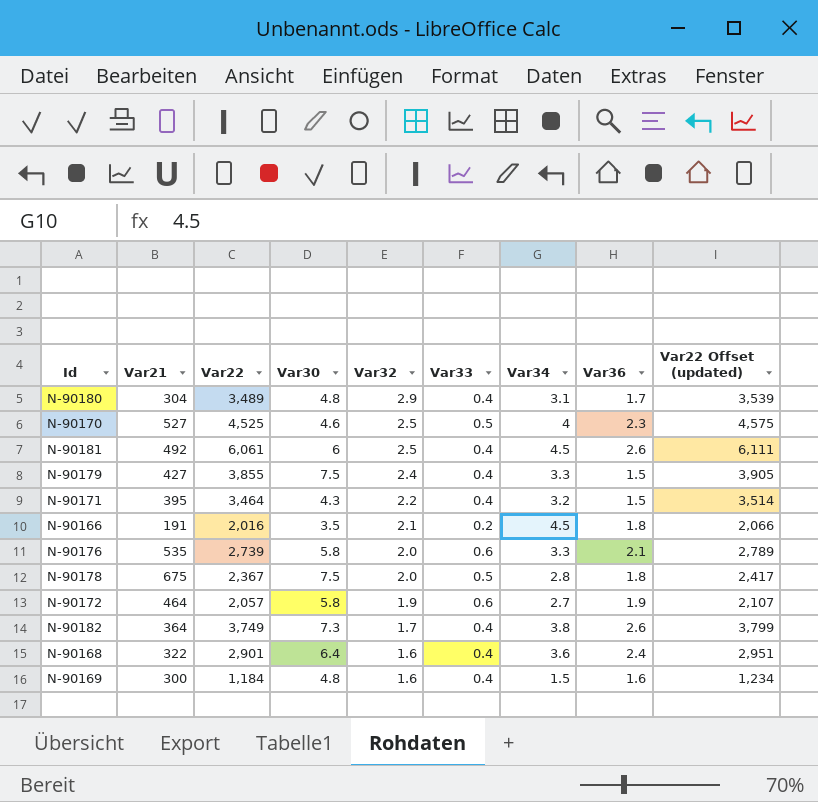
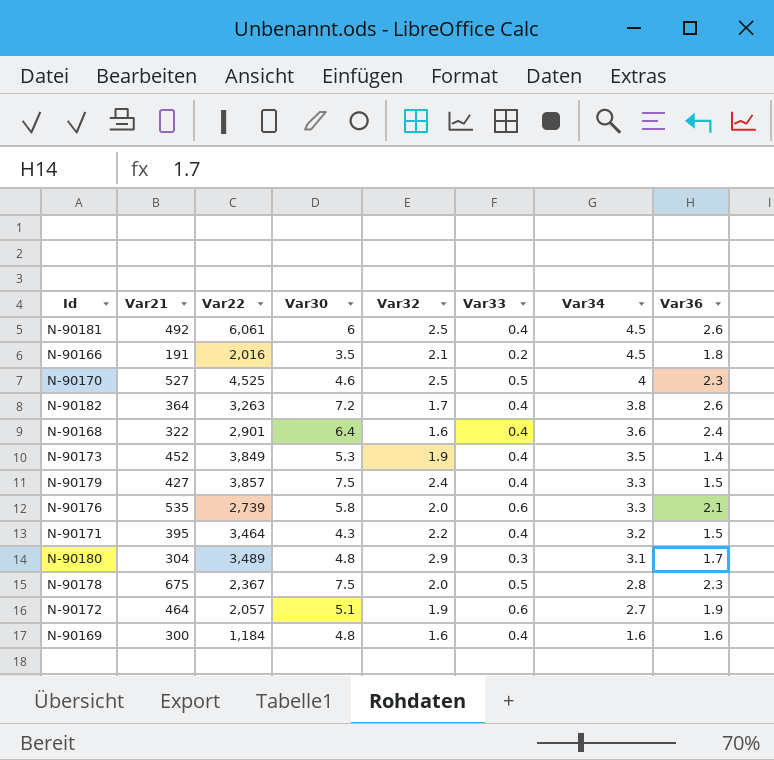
row order: Var32 descending -> Var34 descending
column Var22 Offset (updated) | formula: [Var22] + 50 -> none
N-90182 | Var22: 3,749 -> 3,263
N-90182 | Var30: 7.3 -> 7.2
row N-90173: none -> 452 | 3,849 | 5.3 | 1.9 | 0.4 | 3.5 | 1.4
N-90179 | Var22: 3,855 -> 3,857
N-90180 | Var33: 0.4 -> 0.3
N-90178 | Var36: 1.8 -> 2.3
N-90172 | Var30: 5.8 -> 5.1
N-90169 | Var34: 1.5 -> 1.6

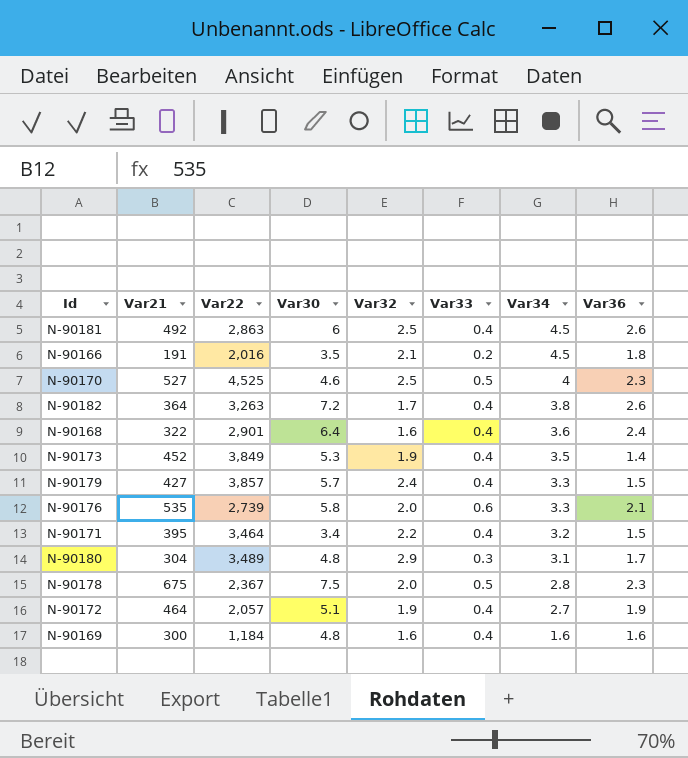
N-90181 | Var22: 6,061 -> 2,863
N-90179 | Var30: 7.5 -> 5.7
N-90171 | Var30: 4.3 -> 3.4
N-90172 | Var33: 0.6 -> 0.4

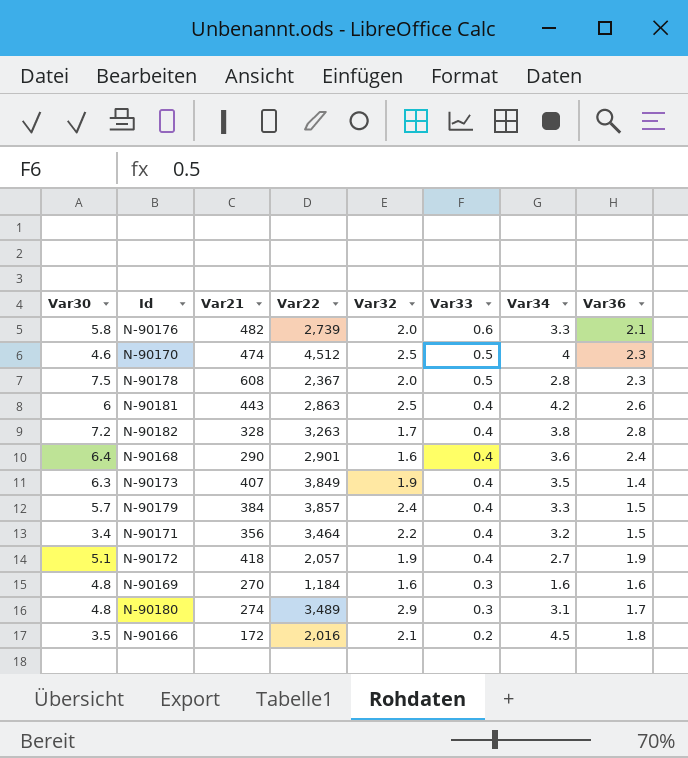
row order: Var34 descending -> Var33 descending
column Var30 | position: 4 -> 1
N-90176 | Var21: 535 -> 482
N-90170 | Var21: 527 -> 474
N-90170 | Var22: 4,525 -> 4,512
N-90178 | Var21: 675 -> 608
N-90181 | Var21: 492 -> 443
N-90181 | Var34: 4.5 -> 4.2
N-90182 | Var21: 364 -> 328
N-90182 | Var36: 2.6 -> 2.8
N-90168 | Var21: 322 -> 290
N-90173 | Var30: 5.3 -> 6.3
N-90173 | Var21: 452 -> 407
N-90179 | Var21: 427 -> 384
N-90171 | Var21: 395 -> 356
N-90172 | Var21: 464 -> 418
N-90169 | Var21: 300 -> 270
N-90169 | Var33: 0.4 -> 0.3
N-90180 | Var21: 304 -> 274
N-90166 | Var21: 191 -> 172

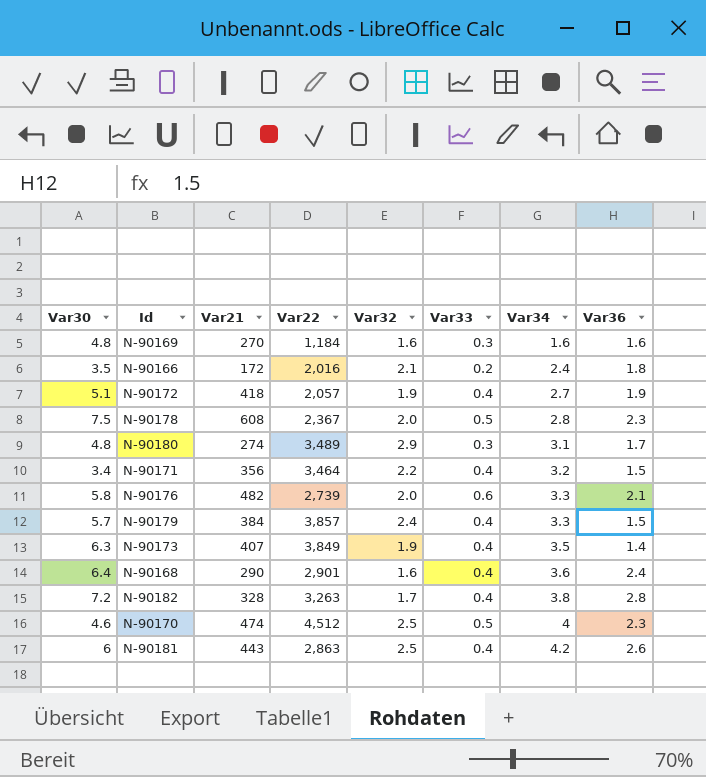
row order: Var33 descending -> Var34 ascending
N-90166 | Var34: 4.5 -> 2.4

